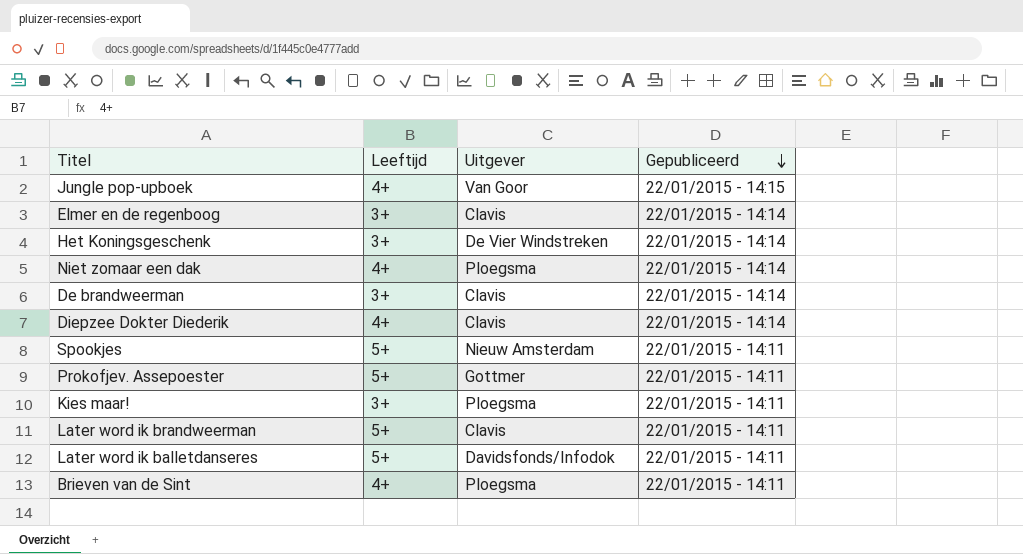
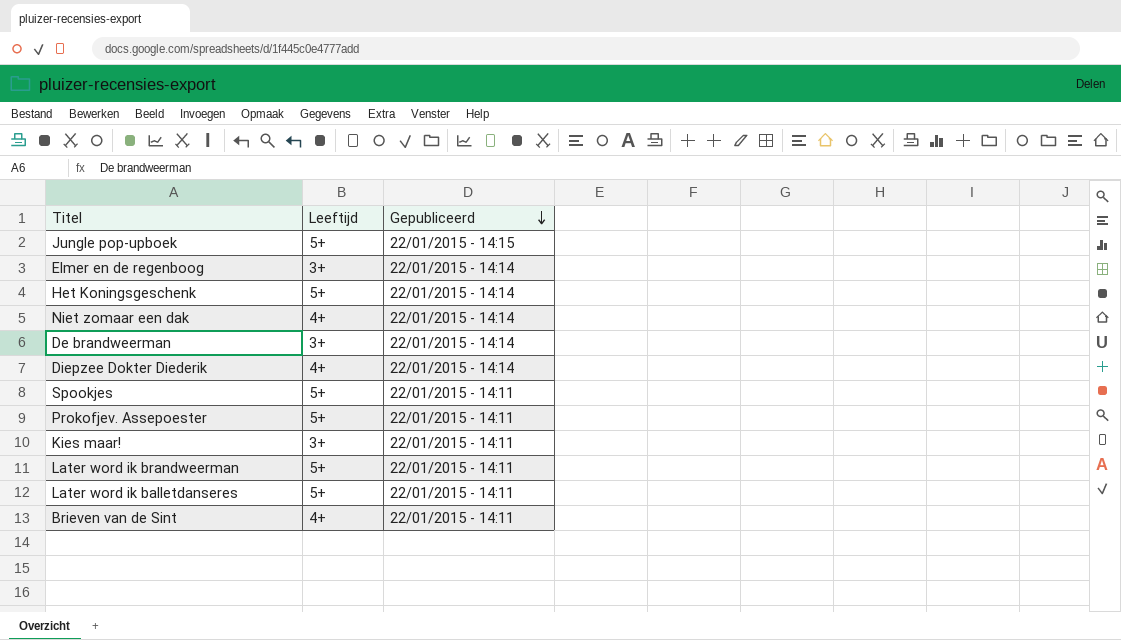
column Uitgever | position: 3 -> none
Jungle pop-upboek | Leeftijd: 4+ -> 5+
Het Koningsgeschenk | Leeftijd: 3+ -> 5+

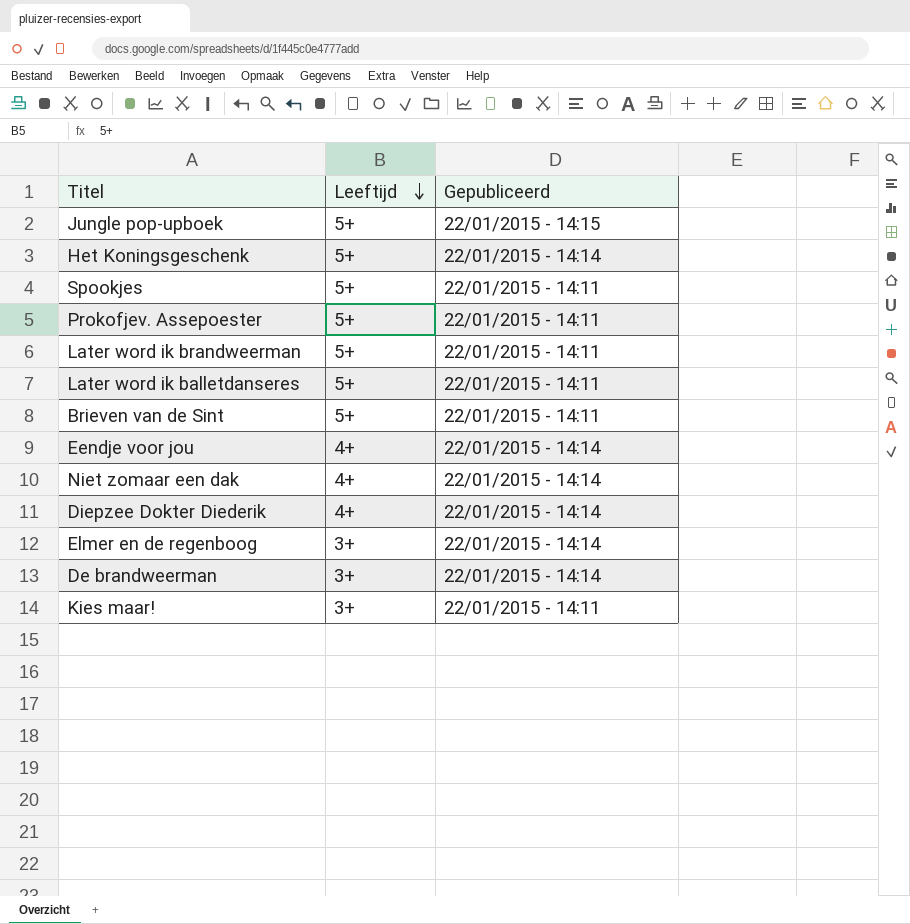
row order: Gepubliceerd descending -> Leeftijd descending
Brieven van de Sint | Leeftijd: 4+ -> 5+
row Eendje voor jou: none -> 4+ | 22/01/2015 - 14:14

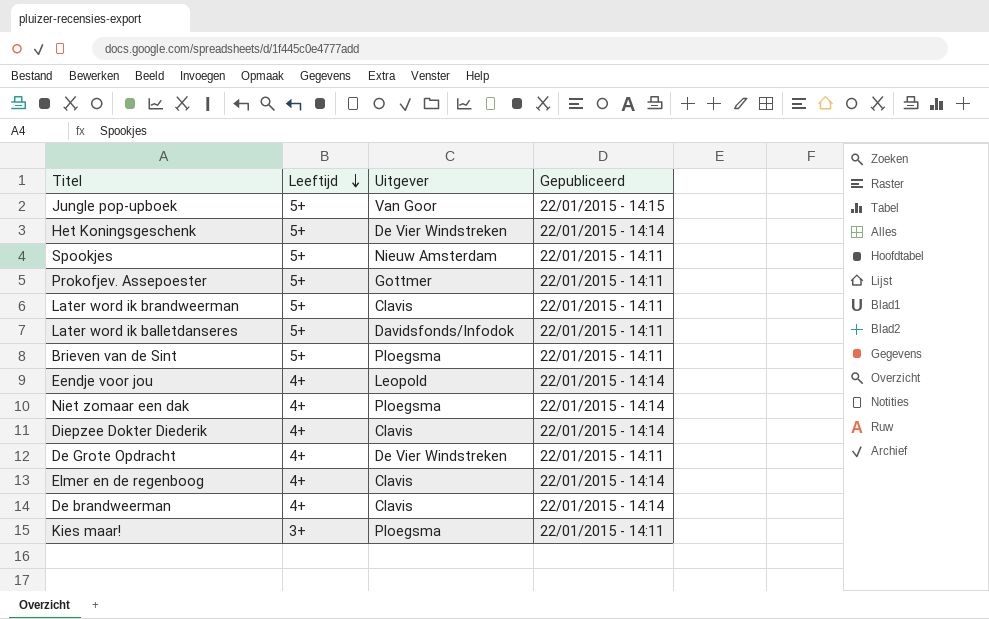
column Uitgever | position: none -> 3
row De Grote Opdracht: none -> 4+ | De Vier Windstreken | 22/01/2015 - 14:11
Elmer en de regenboog | Leeftijd: 3+ -> 4+
De brandweerman | Leeftijd: 3+ -> 4+

